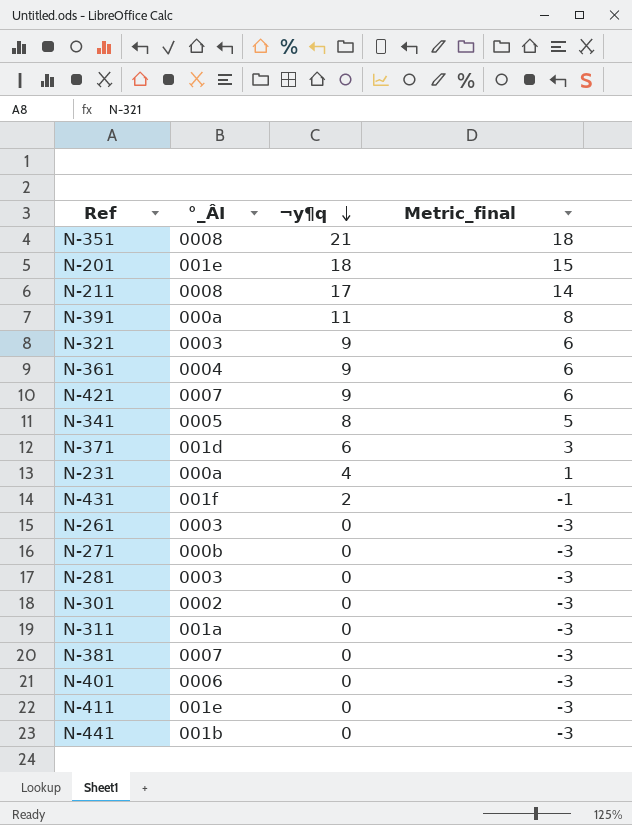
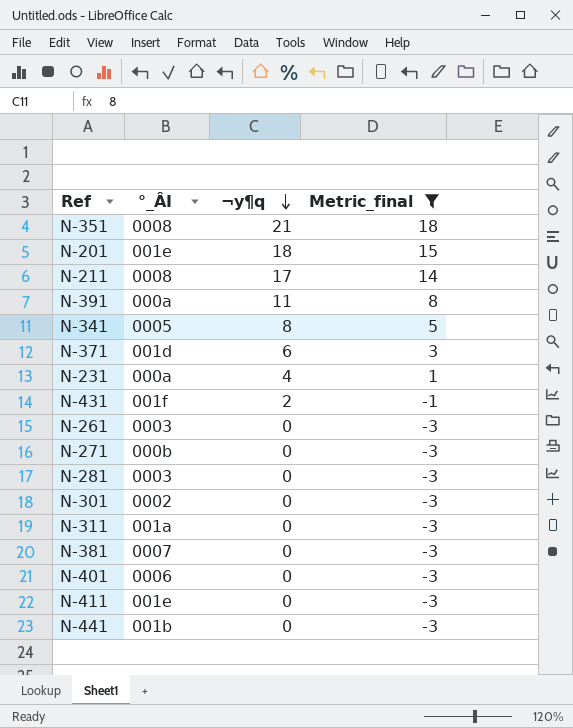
filter: none -> Metric_final != 6

